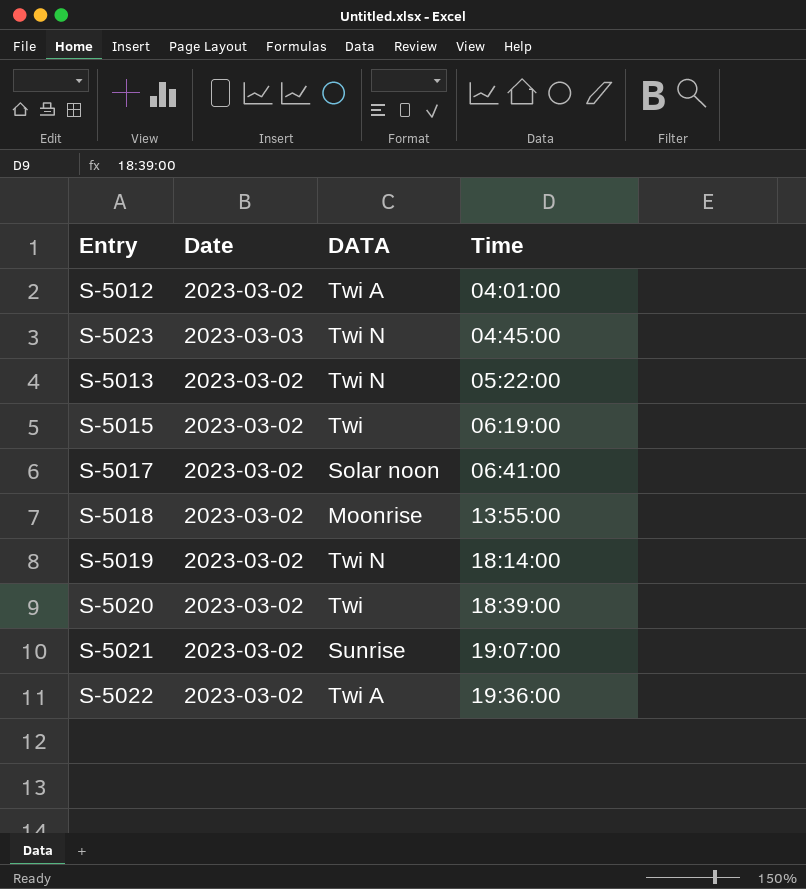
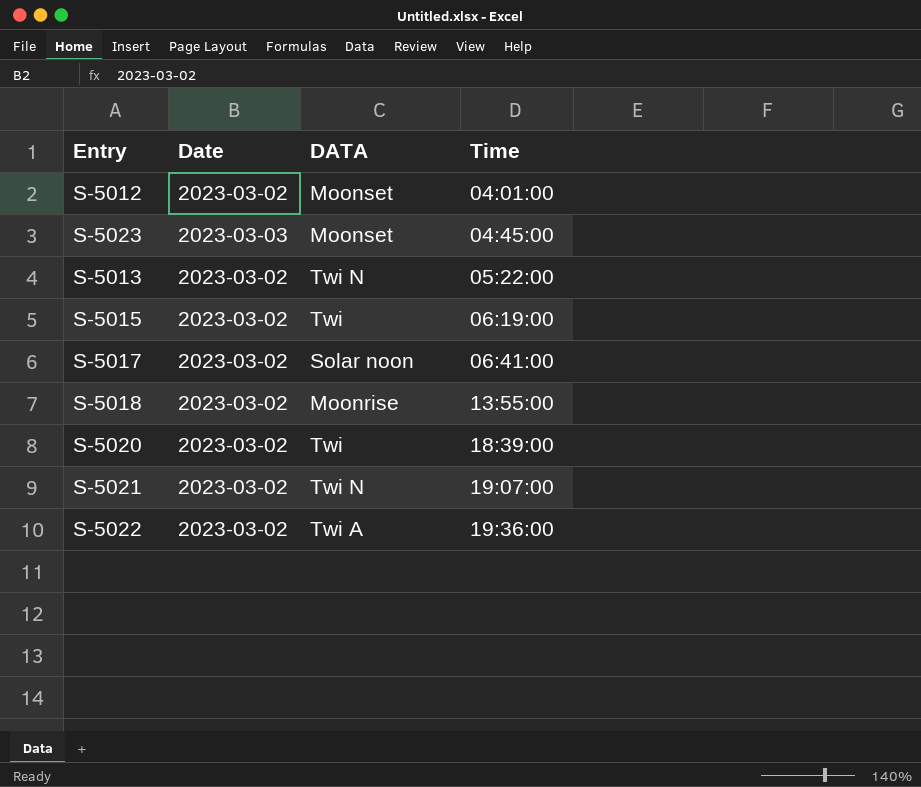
row S-5019: 2023-03-02 | Twi N | 18:14:00 -> none
S-5012 | DATA: Twi A -> Moonset
S-5023 | DATA: Twi N -> Moonset
S-5021 | DATA: Sunrise -> Twi N

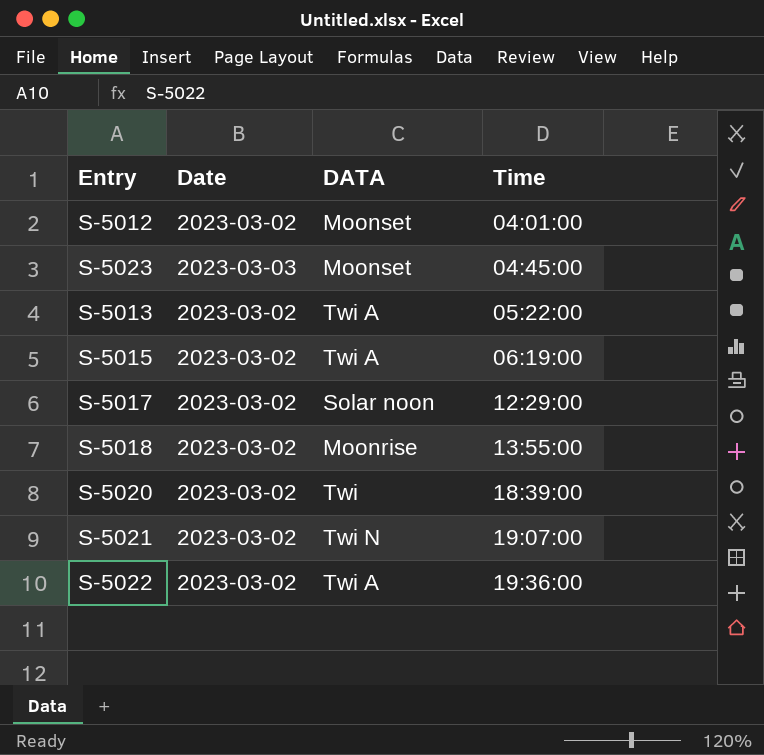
S-5013 | DATA: Twi N -> Twi A
S-5015 | DATA: Twi -> Twi A
S-5017 | Time: 06:41:00 -> 12:29:00

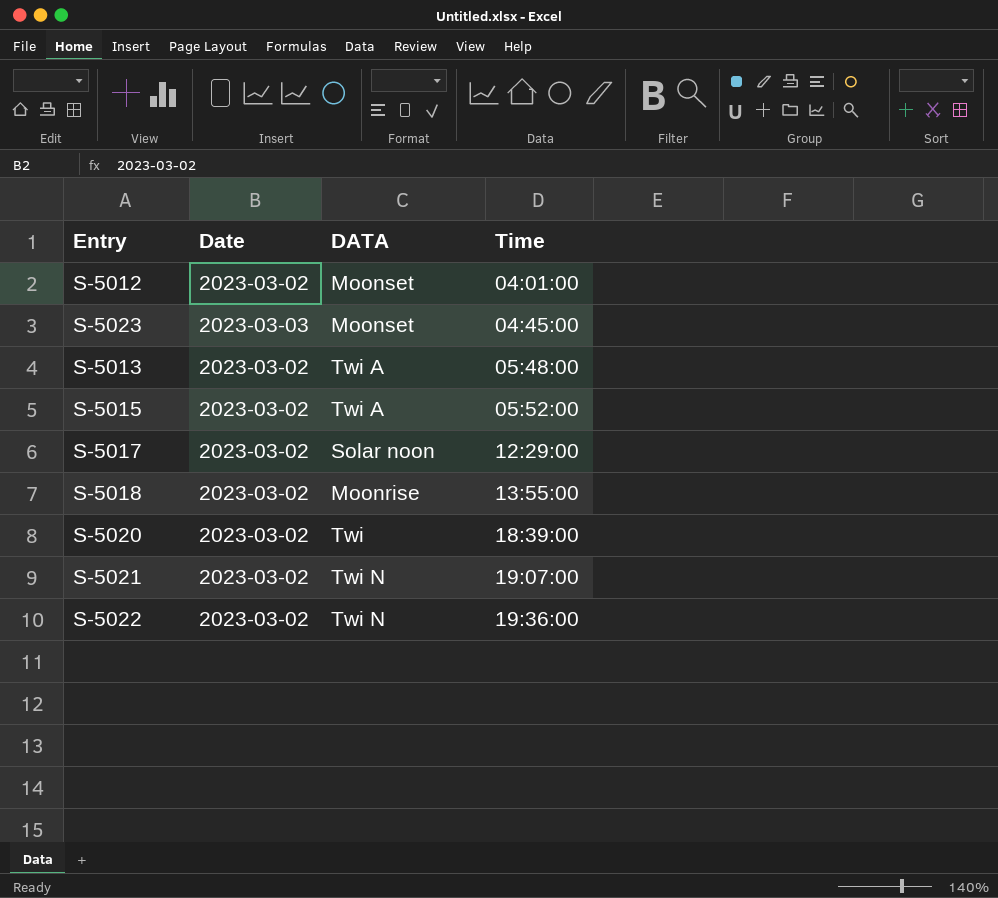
S-5013 | Time: 05:22:00 -> 05:48:00
S-5015 | Time: 06:19:00 -> 05:52:00
S-5022 | DATA: Twi A -> Twi N

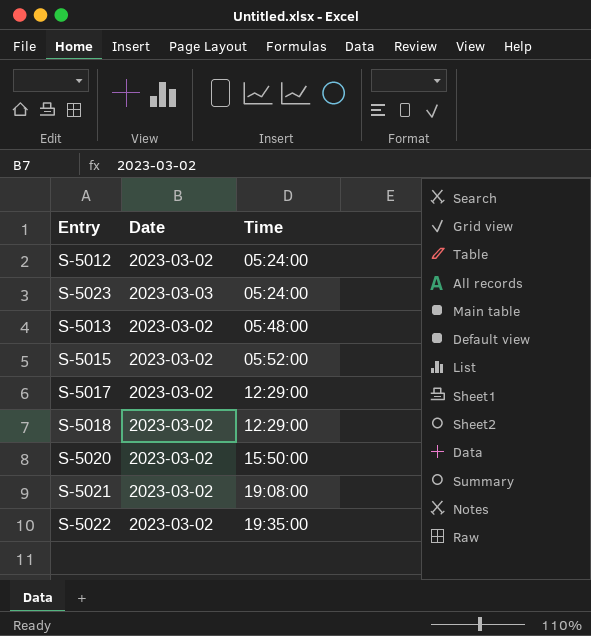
column DATA | position: 3 -> none
S-5012 | Time: 04:01:00 -> 05:24:00
S-5023 | Time: 04:45:00 -> 05:24:00
S-5018 | Time: 13:55:00 -> 12:29:00
S-5020 | Time: 18:39:00 -> 15:50:00
S-5021 | Time: 19:07:00 -> 19:08:00
S-5022 | Time: 19:36:00 -> 19:35:00

